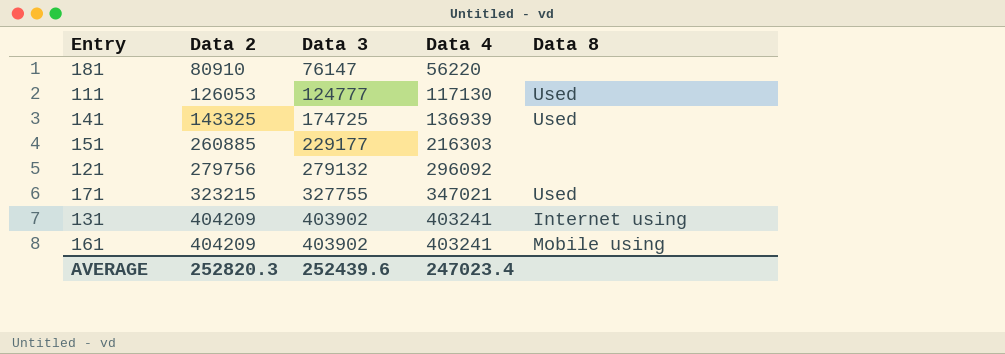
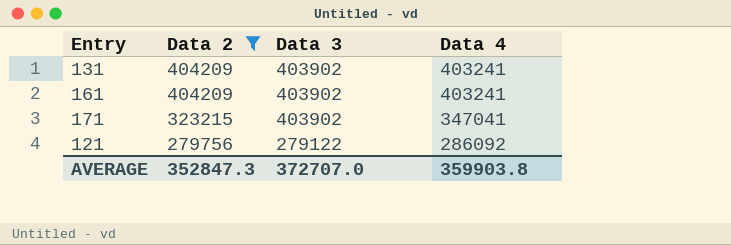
filter: none -> Data 2 >= 279756
row order: Data 2 ascending -> Data 2 descending
column Data 8 | position: 5 -> none
171 | Data 3: 327755 -> 403902
171 | Data 4: 347021 -> 347041
121 | Data 3: 279132 -> 279122
121 | Data 4: 296092 -> 286092
AVERAGE | Data 2: 252820.3 -> 352847.3
AVERAGE | Data 3: 252439.6 -> 372707.0
AVERAGE | Data 4: 247023.4 -> 359903.8

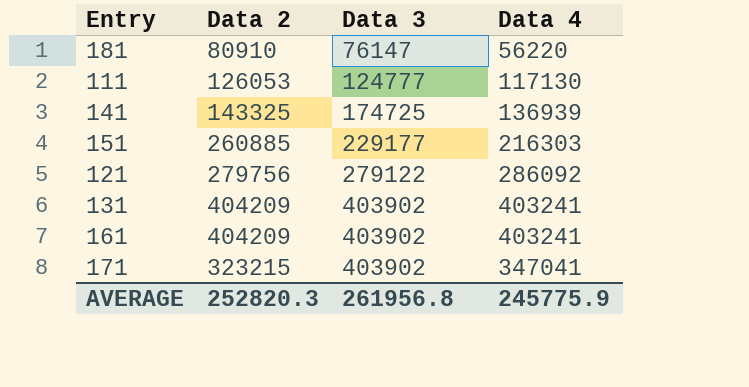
filter: Data 2 >= 279756 -> none
row order: Data 2 descending -> Data 3 ascending
AVERAGE | Data 2: 352847.3 -> 252820.3
AVERAGE | Data 3: 372707.0 -> 261956.8
AVERAGE | Data 4: 359903.8 -> 245775.9

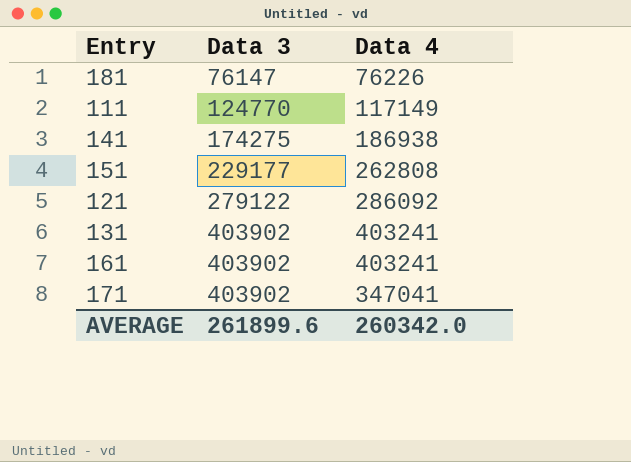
column Data 2 | position: 2 -> none
181 | Data 4: 56220 -> 76226
111 | Data 3: 124777 -> 124770
111 | Data 4: 117130 -> 117149
141 | Data 3: 174725 -> 174275
141 | Data 4: 136939 -> 186938
151 | Data 4: 216303 -> 262808
AVERAGE | Data 3: 261956.8 -> 261899.6
AVERAGE | Data 4: 245775.9 -> 260342.0

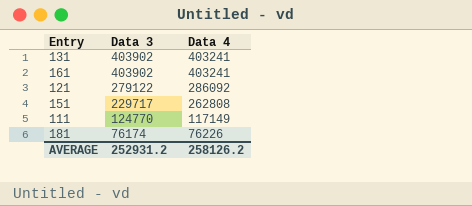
row order: Data 3 ascending -> Data 3 descending
row 141: 174275 | 186938 -> none
row 171: 403902 | 347041 -> none
151 | Data 3: 229177 -> 229717
181 | Data 3: 76147 -> 76174
AVERAGE | Data 3: 261899.6 -> 252931.2
AVERAGE | Data 4: 260342.0 -> 258126.2

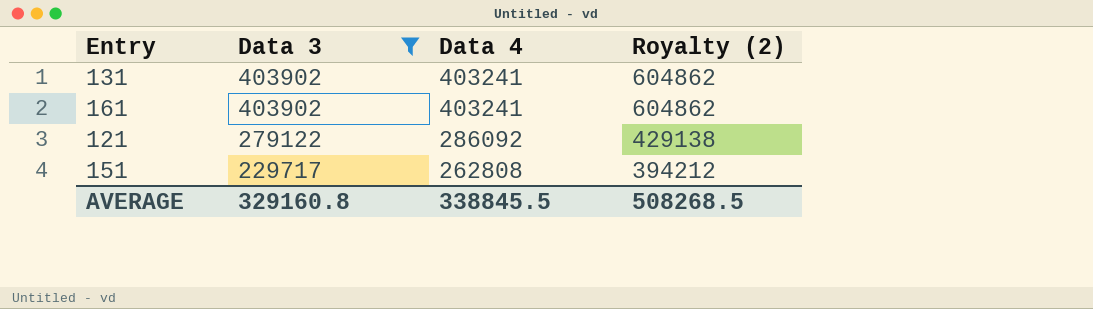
filter: none -> Data 3 >= 229717
column Royalty (2) | formula: none -> [Data 4] * 1.5
AVERAGE | Data 3: 252931.2 -> 329160.8
AVERAGE | Data 4: 258126.2 -> 338845.5

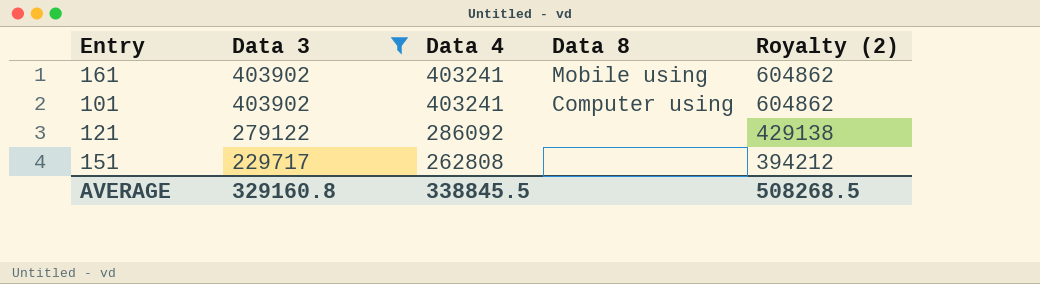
column Data 8 | position: none -> 4
row 131: 403902 | 403241 | 604862 -> none
row 101: none -> 403902 | 403241 | Computer using | 604862

